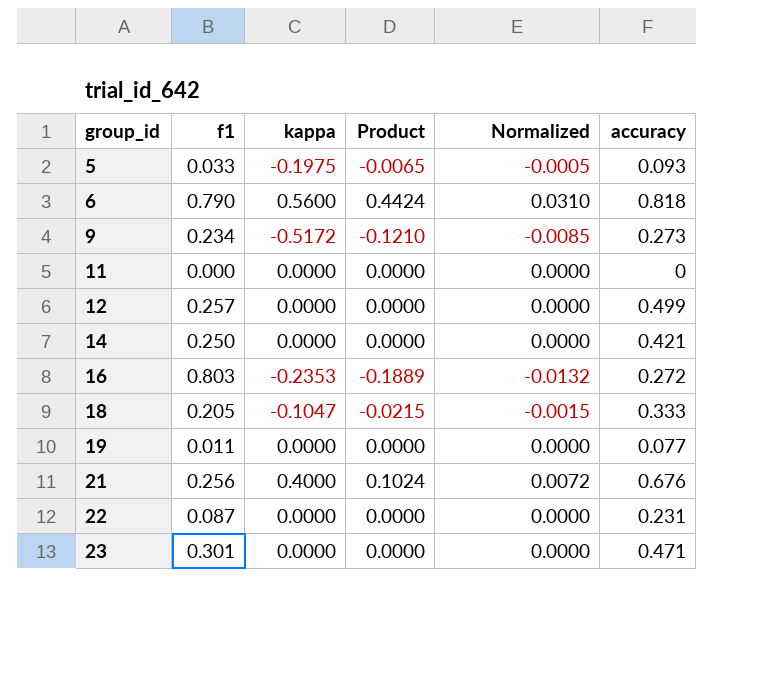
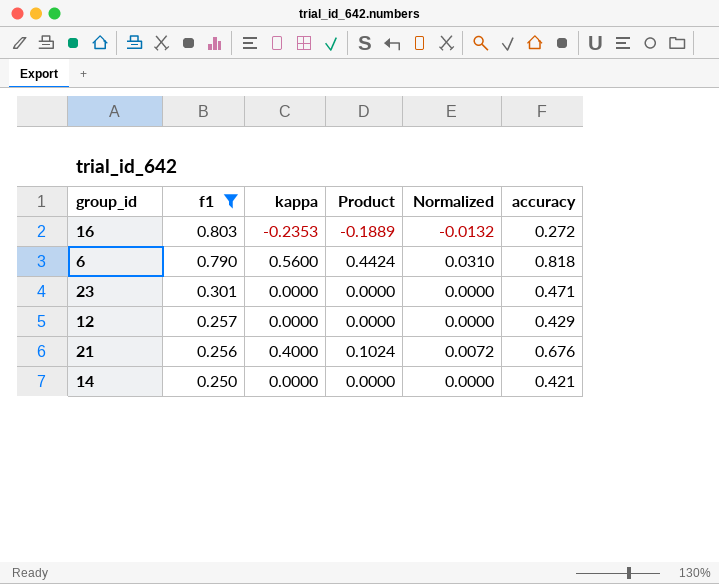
filter: none -> f1 >= 0.250
row order: group_id ascending -> f1 descending
12 | accuracy: 0.499 -> 0.429

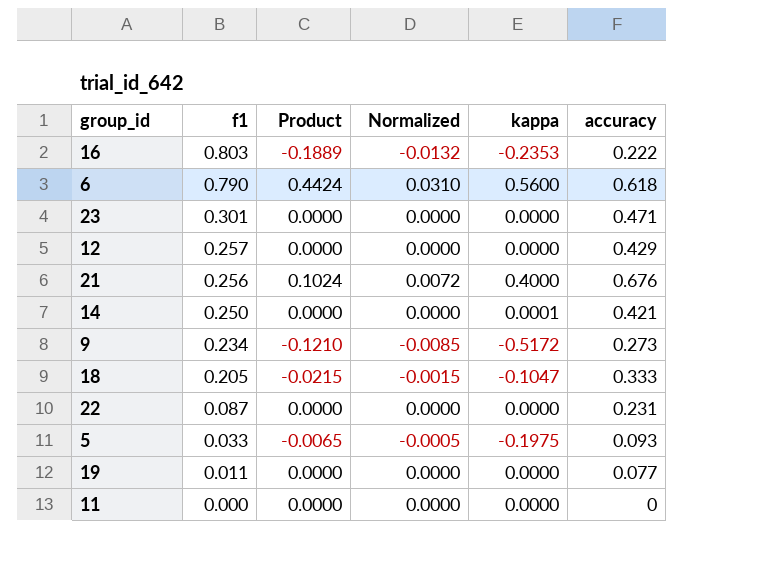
filter: f1 >= 0.250 -> none
column kappa | position: 3 -> 5
16 | accuracy: 0.272 -> 0.222
6 | accuracy: 0.818 -> 0.618
14 | kappa: 0.0000 -> 0.0001

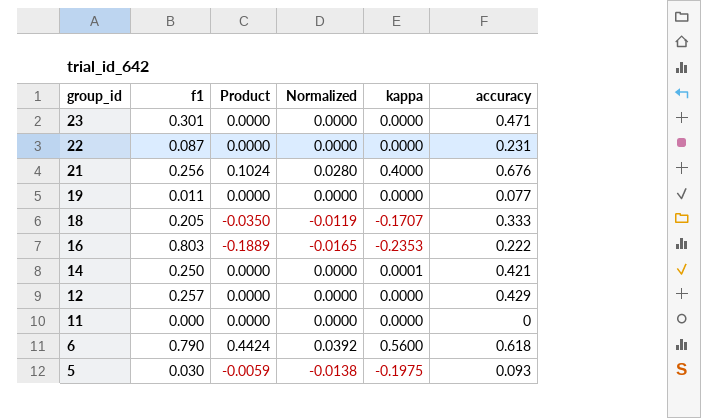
row order: f1 descending -> group_id descending
column Normalized | formula: [Product] * 0.07 -> [kappa] * 0.07
row 9: 0.234 | -0.1210 | -0.0085 | -0.5172 | 0.273 -> none
18 | Product: -0.0215 -> -0.0350
18 | kappa: -0.1047 -> -0.1707
5 | f1: 0.033 -> 0.030
5 | Product: -0.0065 -> -0.0059

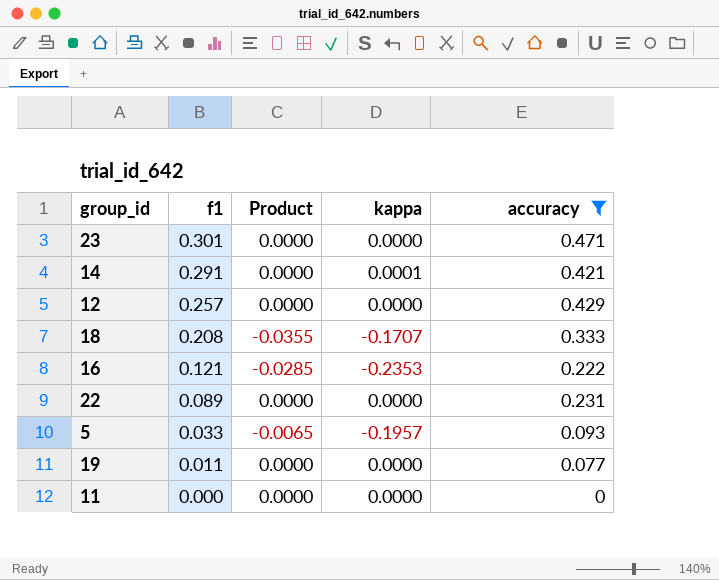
filter: none -> accuracy <= 0.471
row order: group_id descending -> f1 descending
column Normalized | formula: [kappa] * 0.07 -> none
14 | f1: 0.250 -> 0.291
18 | f1: 0.205 -> 0.208
18 | Product: -0.0350 -> -0.0355
16 | f1: 0.803 -> 0.121
16 | Product: -0.1889 -> -0.0285
22 | f1: 0.087 -> 0.089
5 | f1: 0.030 -> 0.033
5 | Product: -0.0059 -> -0.0065
5 | kappa: -0.1975 -> -0.1957

